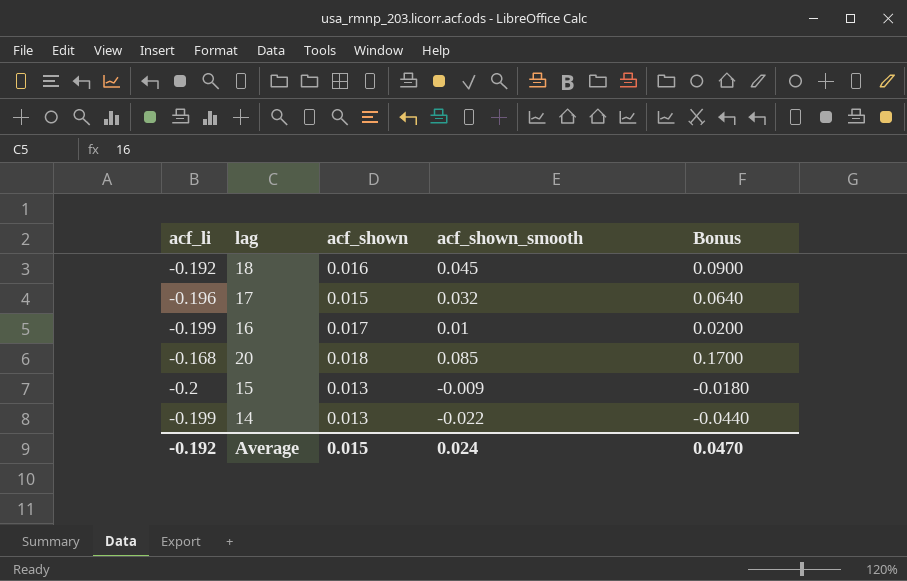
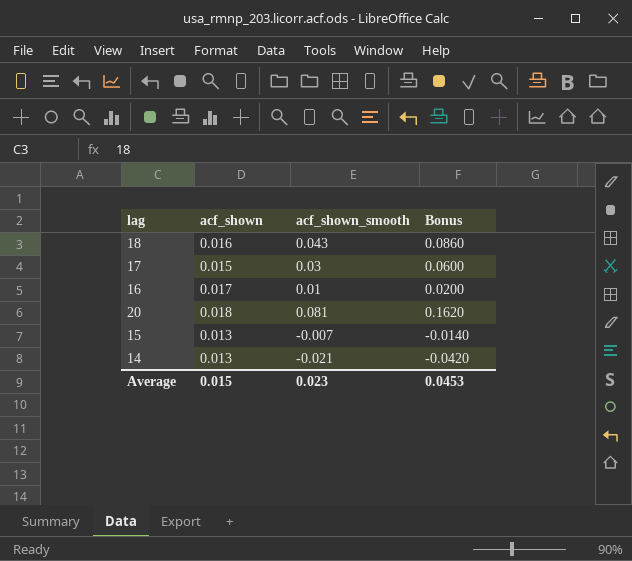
column acf_li | position: 1 -> none
18 | acf_shown_smooth: 0.045 -> 0.043
18 | Bonus: 0.0900 -> 0.0860
17 | acf_shown_smooth: 0.032 -> 0.03
17 | Bonus: 0.0640 -> 0.0600
20 | acf_shown_smooth: 0.085 -> 0.081
20 | Bonus: 0.1700 -> 0.1620
15 | acf_shown_smooth: -0.009 -> -0.007
15 | Bonus: -0.0180 -> -0.0140
14 | acf_shown_smooth: -0.022 -> -0.021
14 | Bonus: -0.0440 -> -0.0420
Average | acf_shown_smooth: 0.024 -> 0.023
Average | Bonus: 0.0470 -> 0.0453

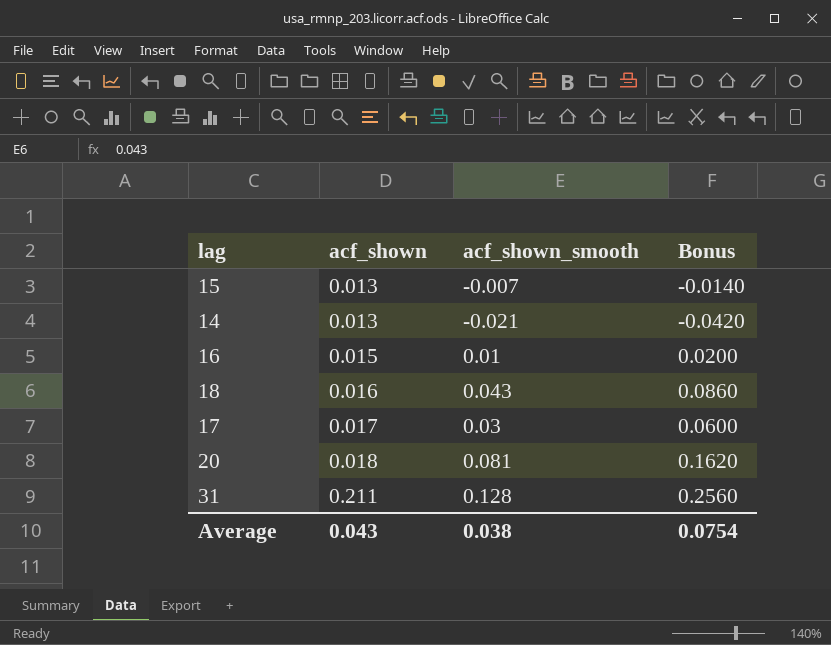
row order: none -> acf_shown ascending
16 | acf_shown: 0.017 -> 0.015
17 | acf_shown: 0.015 -> 0.017
row 31: none -> 0.211 | 0.128 | 0.2560
Average | acf_shown: 0.015 -> 0.043
Average | acf_shown_smooth: 0.023 -> 0.038
Average | Bonus: 0.0453 -> 0.0754

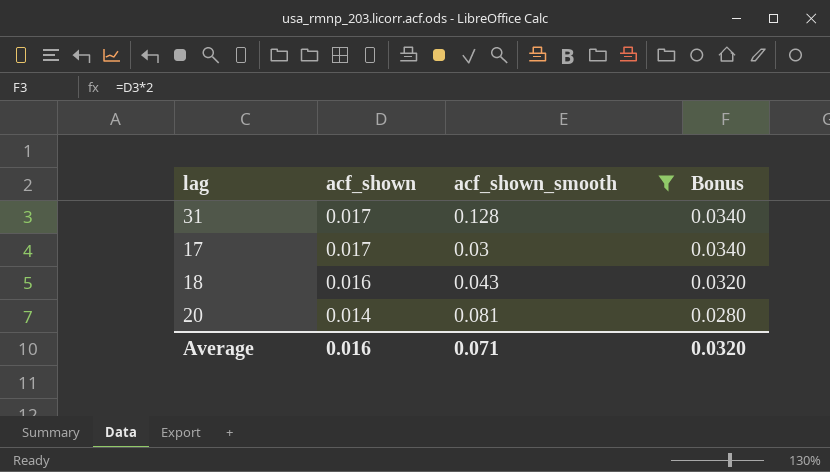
filter: none -> acf_shown_smooth >= 0.03
row order: acf_shown ascending -> acf_shown descending
column Bonus | formula: [acf_shown_smooth] * 2 -> [acf_shown] * 2
31 | acf_shown: 0.211 -> 0.017
20 | acf_shown: 0.018 -> 0.014
Average | acf_shown: 0.043 -> 0.016
Average | acf_shown_smooth: 0.038 -> 0.071
Average | Bonus: 0.0754 -> 0.0320

